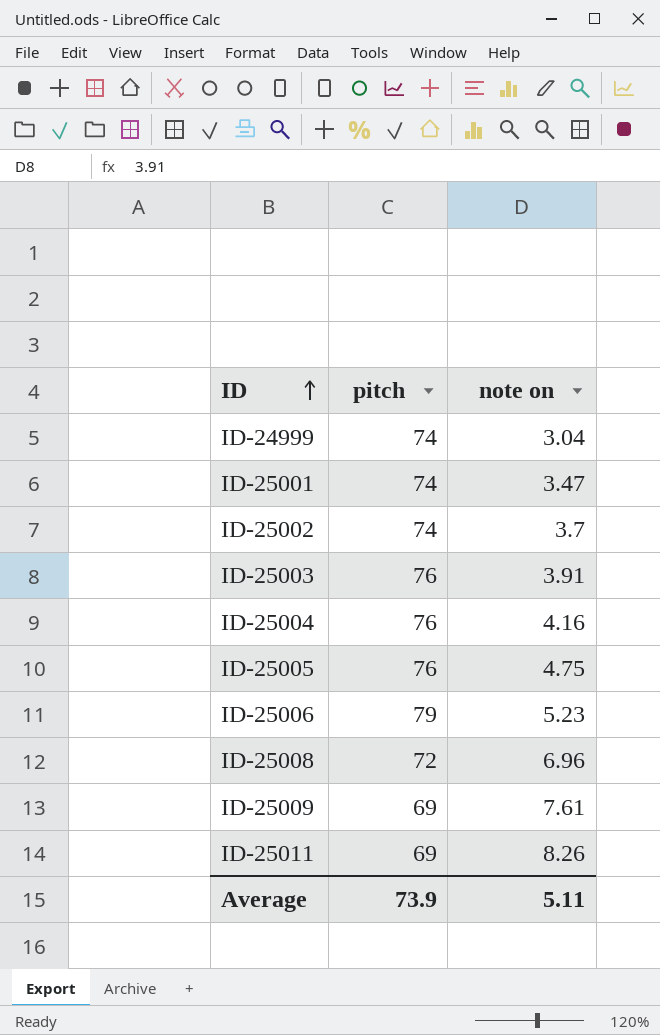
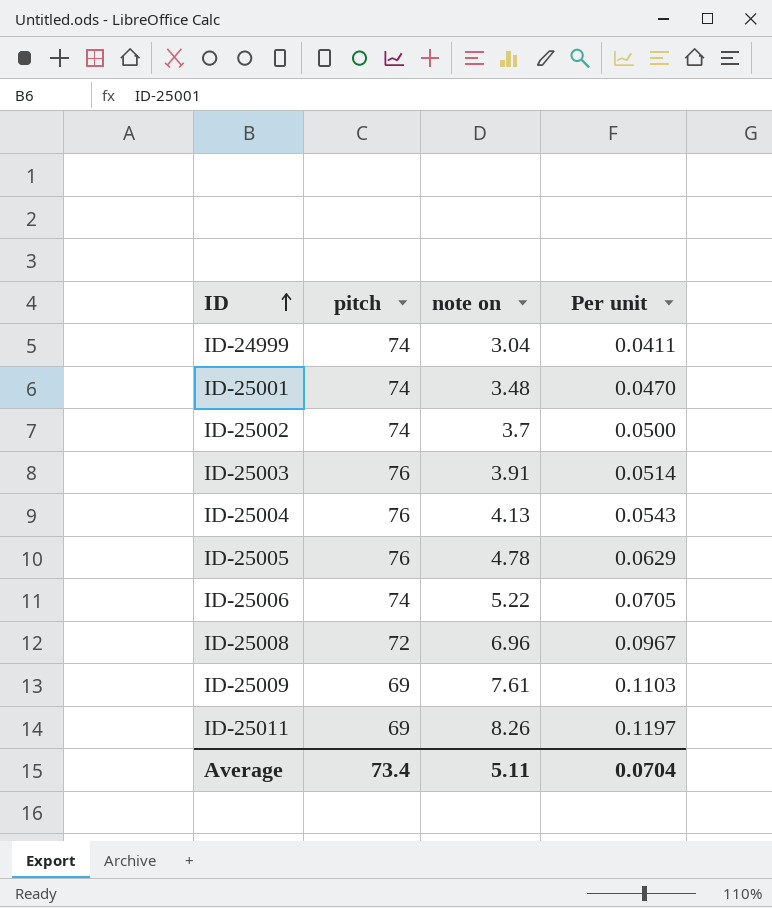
column Per unit | formula: none -> [note on] / [pitch]
ID-25001 | note on: 3.47 -> 3.48
ID-25004 | note on: 4.16 -> 4.13
ID-25005 | note on: 4.75 -> 4.78
ID-25006 | pitch: 79 -> 74
ID-25006 | note on: 5.23 -> 5.22
Average | pitch: 73.9 -> 73.4

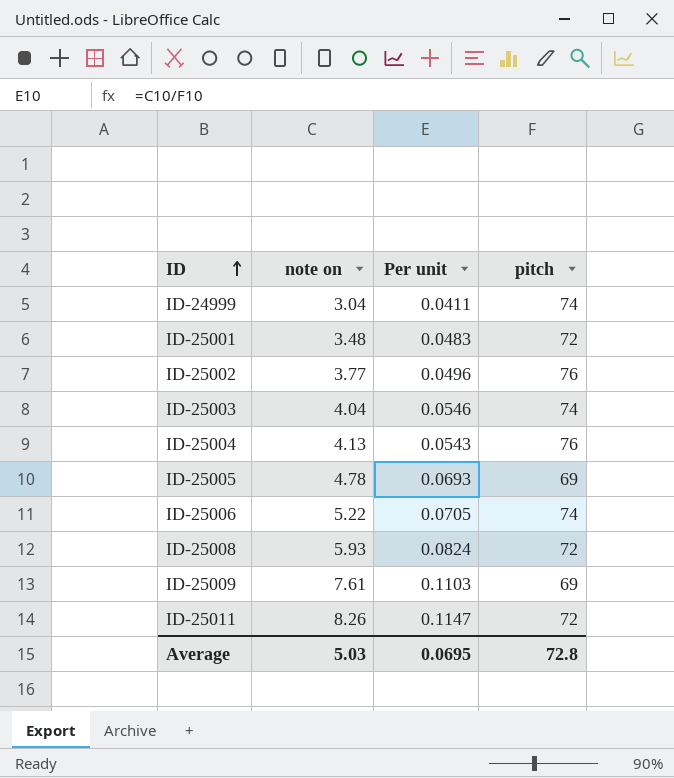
column pitch | position: 2 -> 4
ID-25001 | Per unit: 0.0470 -> 0.0483
ID-25001 | pitch: 74 -> 72
ID-25002 | note on: 3.7 -> 3.77
ID-25002 | Per unit: 0.0500 -> 0.0496
ID-25002 | pitch: 74 -> 76
ID-25003 | note on: 3.91 -> 4.04
ID-25003 | Per unit: 0.0514 -> 0.0546
ID-25003 | pitch: 76 -> 74
ID-25005 | Per unit: 0.0629 -> 0.0693
ID-25005 | pitch: 76 -> 69
ID-25008 | note on: 6.96 -> 5.93
ID-25008 | Per unit: 0.0967 -> 0.0824
ID-25011 | Per unit: 0.1197 -> 0.1147
ID-25011 | pitch: 69 -> 72
Average | note on: 5.11 -> 5.03
Average | Per unit: 0.0704 -> 0.0695
Average | pitch: 73.4 -> 72.8

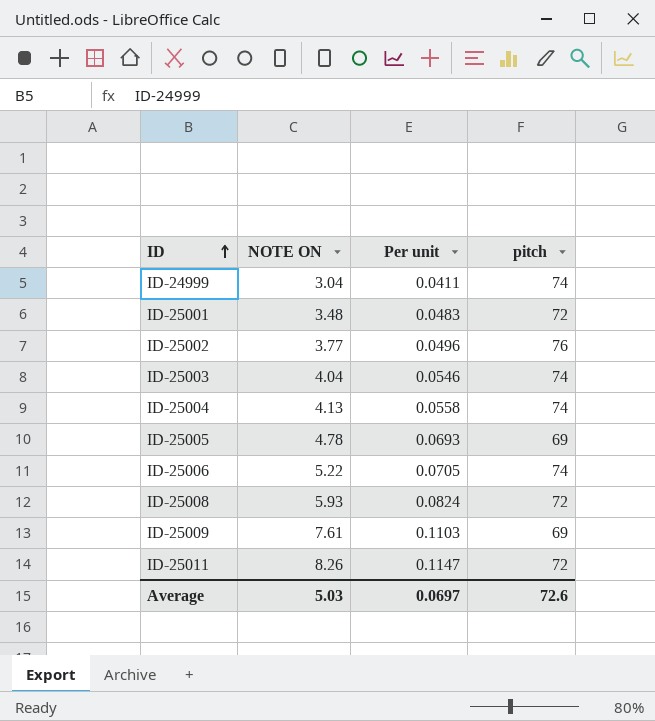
column name: note on -> NOTE ON
ID-25004 | Per unit: 0.0543 -> 0.0558
ID-25004 | pitch: 76 -> 74
Average | Per unit: 0.0695 -> 0.0697
Average | pitch: 72.8 -> 72.6

